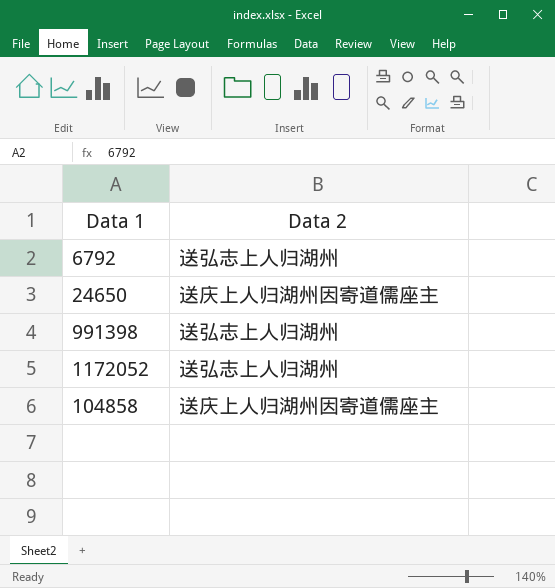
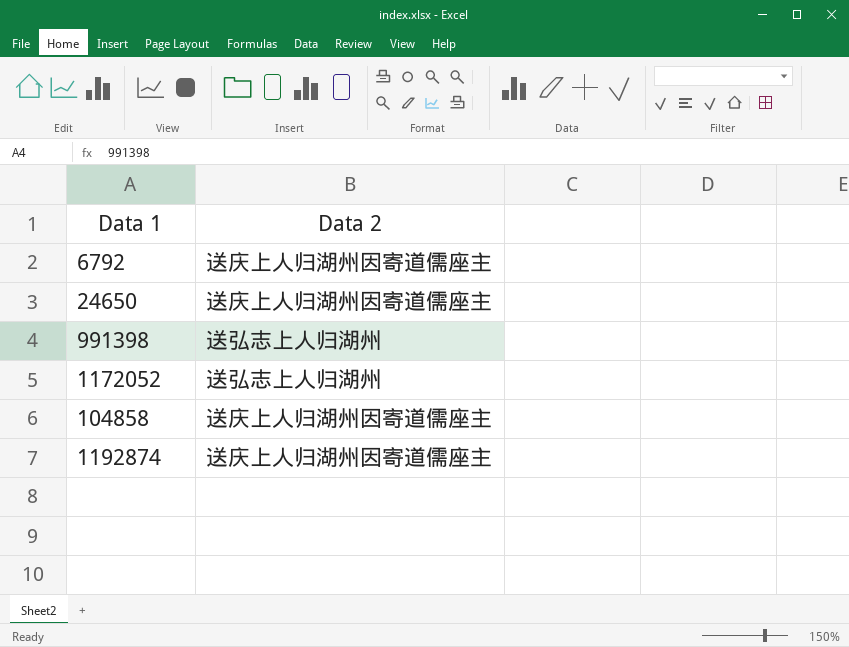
6792 | Data 2: 送弘志上人归湖州 -> 送庆上人归湖州因寄道儒座主
row 1192874: none -> 送庆上人归湖州因寄道儒座主

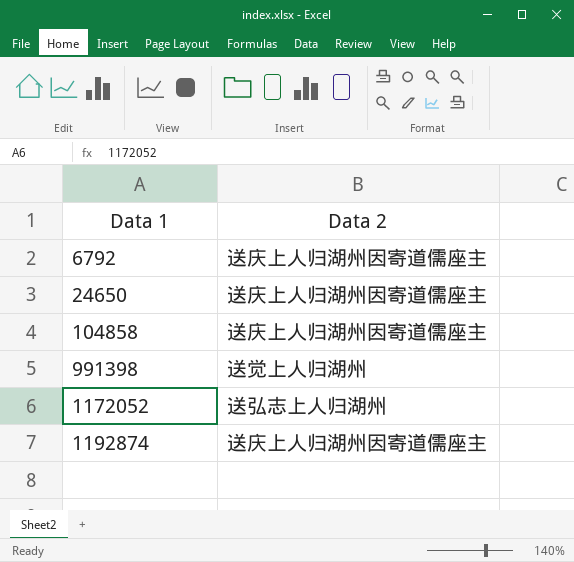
row order: none -> Data 1 ascending
991398 | Data 2: 送弘志上人归湖州 -> 送觉上人归湖州

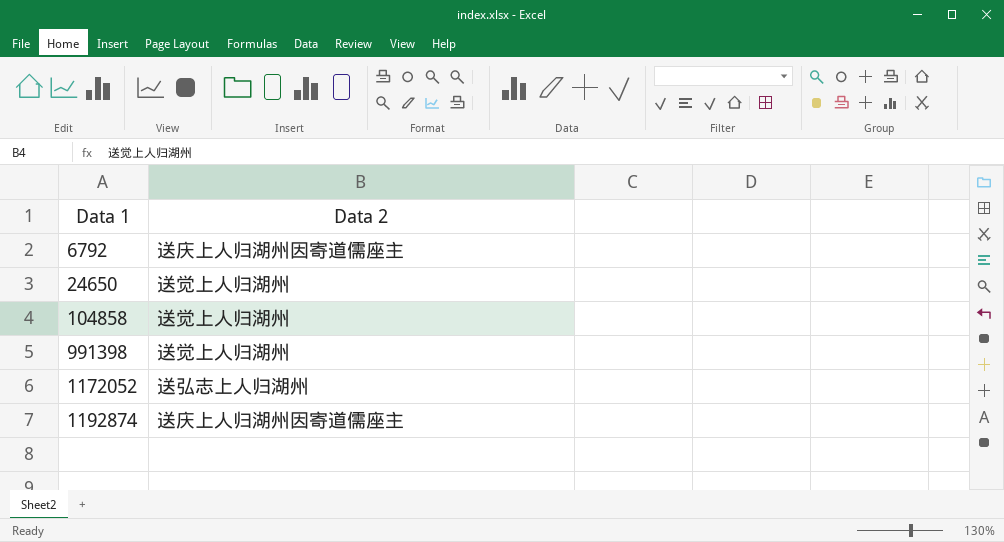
24650 | Data 2: 送庆上人归湖州因寄道儒座主 -> 送觉上人归湖州
104858 | Data 2: 送庆上人归湖州因寄道儒座主 -> 送觉上人归湖州

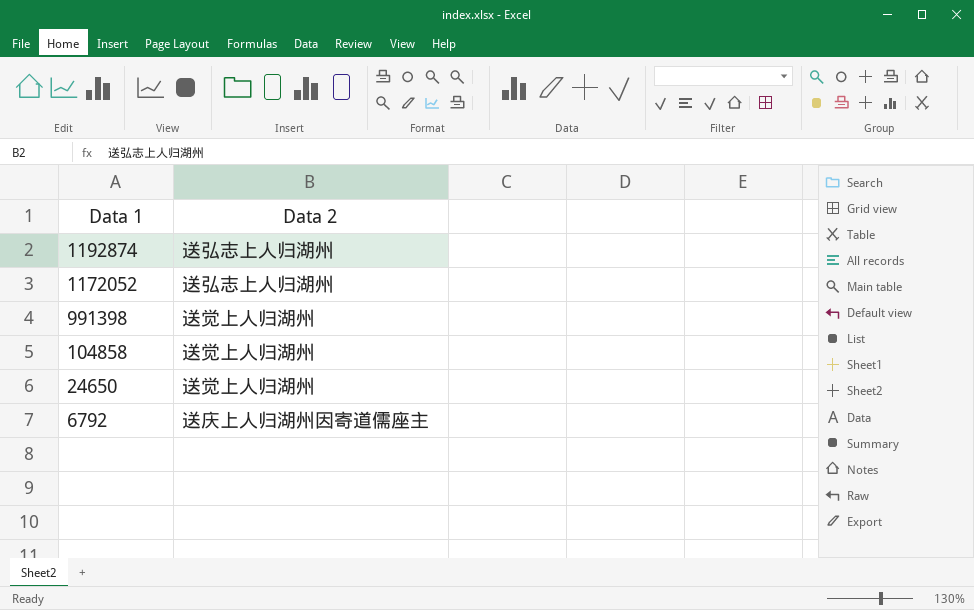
row order: Data 1 ascending -> Data 1 descending
1192874 | Data 2: 送庆上人归湖州因寄道儒座主 -> 送弘志上人归湖州

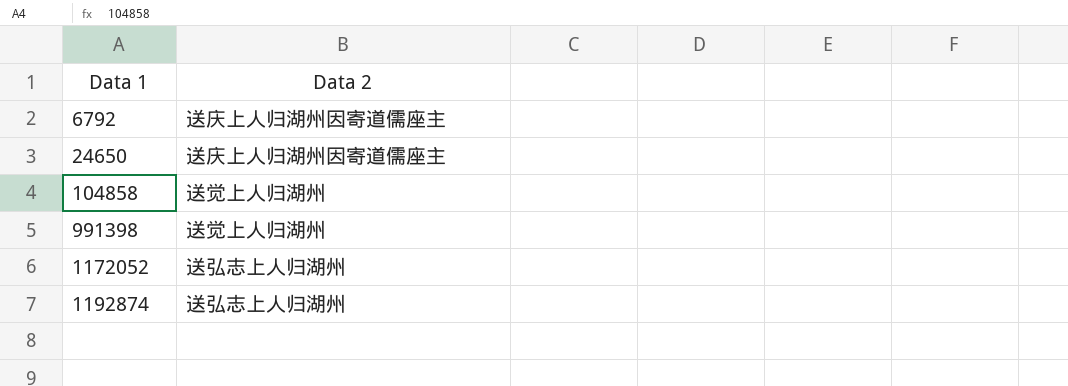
row order: Data 1 descending -> Data 1 ascending
24650 | Data 2: 送觉上人归湖州 -> 送庆上人归湖州因寄道儒座主

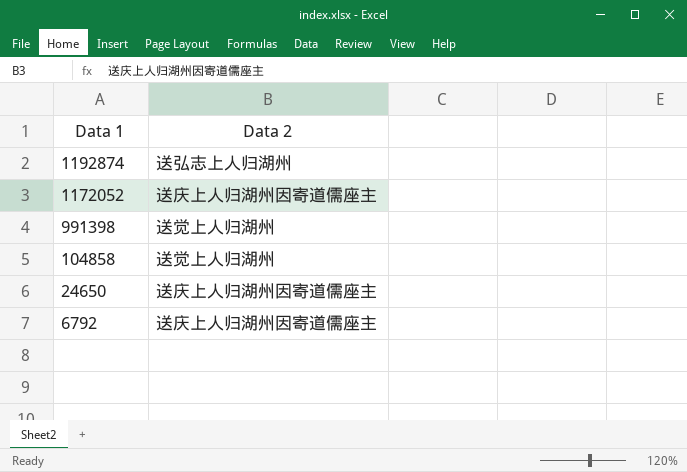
row order: Data 1 ascending -> Data 1 descending
1172052 | Data 2: 送弘志上人归湖州 -> 送庆上人归湖州因寄道儒座主

